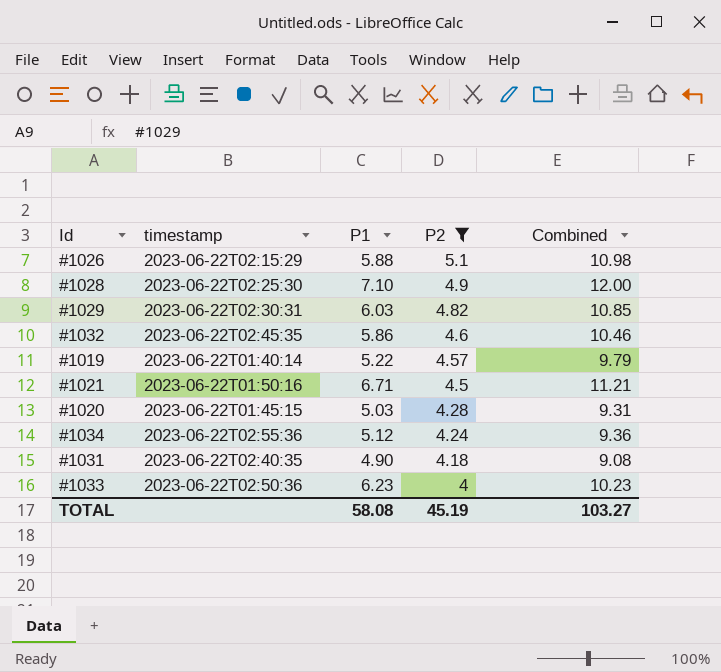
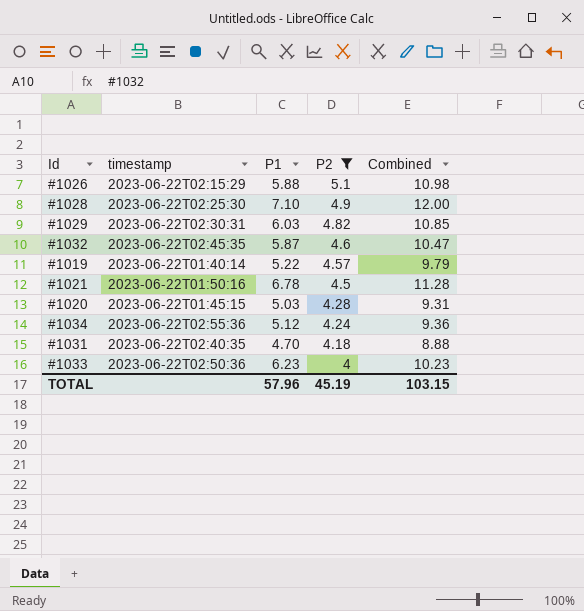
#1032 | P1: 5.86 -> 5.87
#1032 | Combined: 10.46 -> 10.47
#1021 | P1: 6.71 -> 6.78
#1021 | Combined: 11.21 -> 11.28
#1031 | P1: 4.90 -> 4.70
#1031 | Combined: 9.08 -> 8.88
TOTAL | P1: 58.08 -> 57.96
TOTAL | Combined: 103.27 -> 103.15

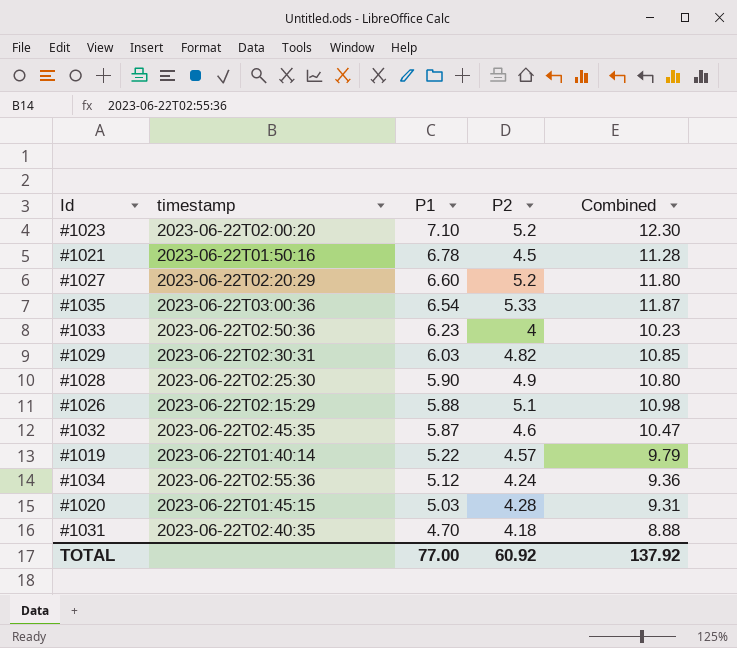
filter: P2 <= 5.1 -> none
row order: P2 descending -> P1 descending
#1028 | P1: 7.10 -> 5.90
#1028 | Combined: 12.00 -> 10.80
TOTAL | P1: 57.96 -> 77.00
TOTAL | P2: 45.19 -> 60.92
TOTAL | Combined: 103.15 -> 137.92

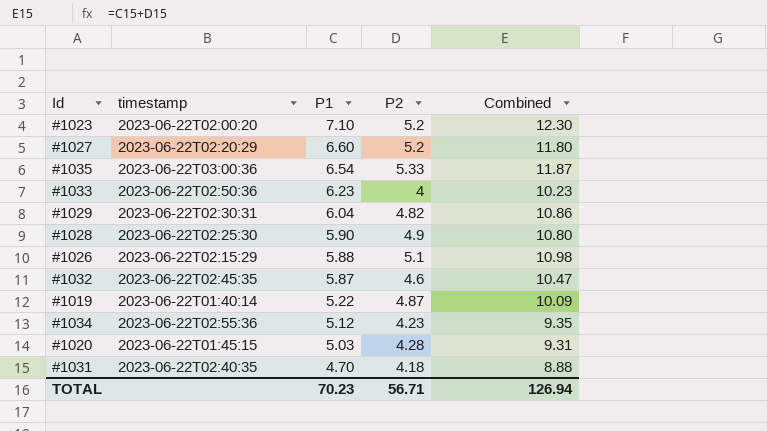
row #1021: 2023-06-22T01:50:16 | 6.78 | 4.5 | 11.28 -> none
#1029 | P1: 6.03 -> 6.04
#1029 | Combined: 10.85 -> 10.86
#1019 | P2: 4.57 -> 4.87
#1019 | Combined: 9.79 -> 10.09
#1034 | P2: 4.24 -> 4.23
#1034 | Combined: 9.36 -> 9.35
TOTAL | P1: 77.00 -> 70.23
TOTAL | P2: 60.92 -> 56.71
TOTAL | Combined: 137.92 -> 126.94

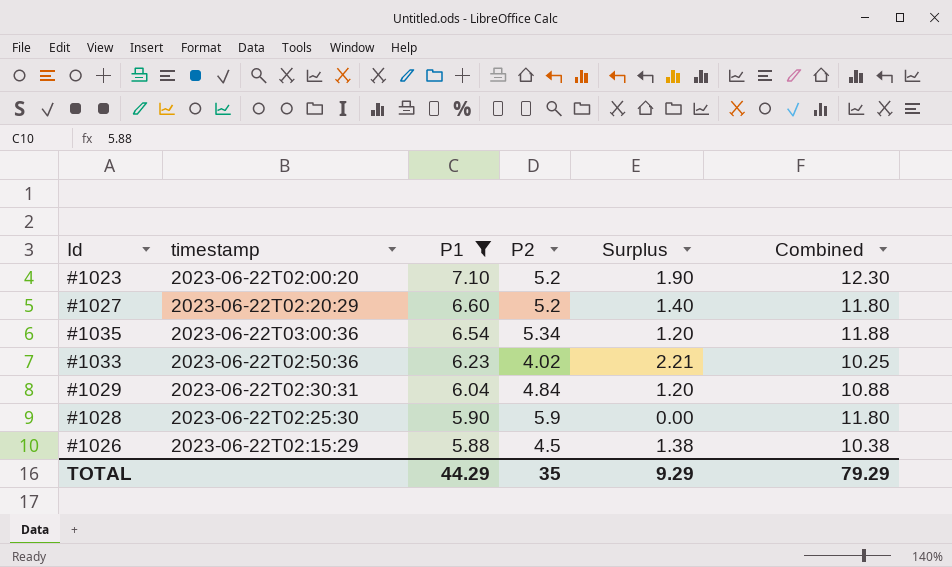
filter: none -> P1 >= 5.88
column Surplus | formula: none -> [P1] - [P2]
#1035 | P2: 5.33 -> 5.34
#1035 | Combined: 11.87 -> 11.88
#1033 | P2: 4 -> 4.02
#1033 | Combined: 10.23 -> 10.25
#1029 | P2: 4.82 -> 4.84
#1029 | Combined: 10.86 -> 10.88
#1028 | P2: 4.9 -> 5.9
#1028 | Combined: 10.80 -> 11.80
#1026 | P2: 5.1 -> 4.5
#1026 | Combined: 10.98 -> 10.38
TOTAL | P1: 70.23 -> 44.29
TOTAL | P2: 56.71 -> 35
TOTAL | Combined: 126.94 -> 79.29

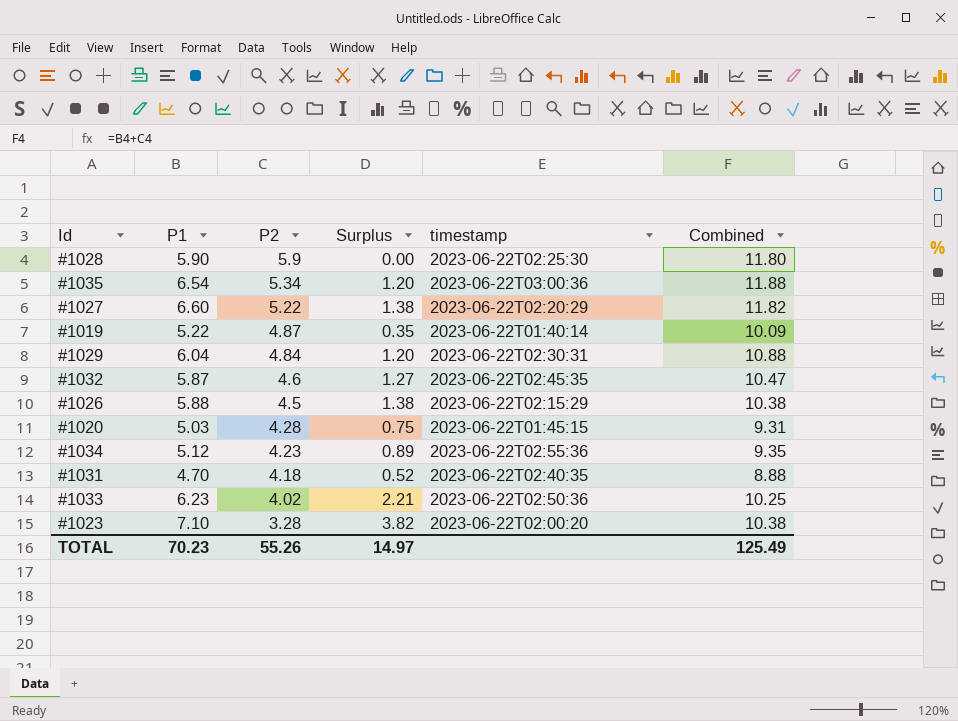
filter: P1 >= 5.88 -> none
row order: P1 descending -> P2 descending
column timestamp | position: 2 -> 5
#1027 | P2: 5.2 -> 5.22
#1027 | Surplus: 1.40 -> 1.38
#1027 | Combined: 11.80 -> 11.82
#1023 | P2: 5.2 -> 3.28
#1023 | Surplus: 1.90 -> 3.82
#1023 | Combined: 12.30 -> 10.38
TOTAL | P1: 44.29 -> 70.23
TOTAL | P2: 35 -> 55.26
TOTAL | Surplus: 9.29 -> 14.97
TOTAL | Combined: 79.29 -> 125.49

